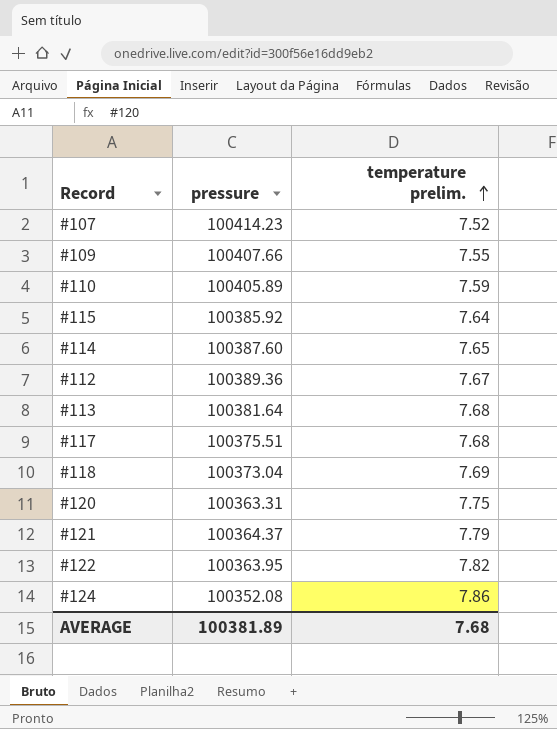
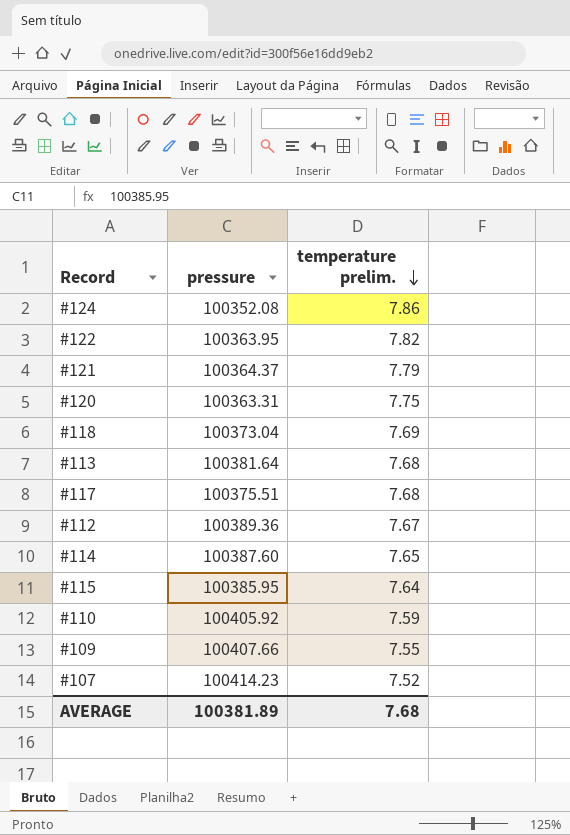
row order: temperature prelim. ascending -> temperature prelim. descending
#115 | pressure: 100385.92 -> 100385.95
#110 | pressure: 100405.89 -> 100405.92

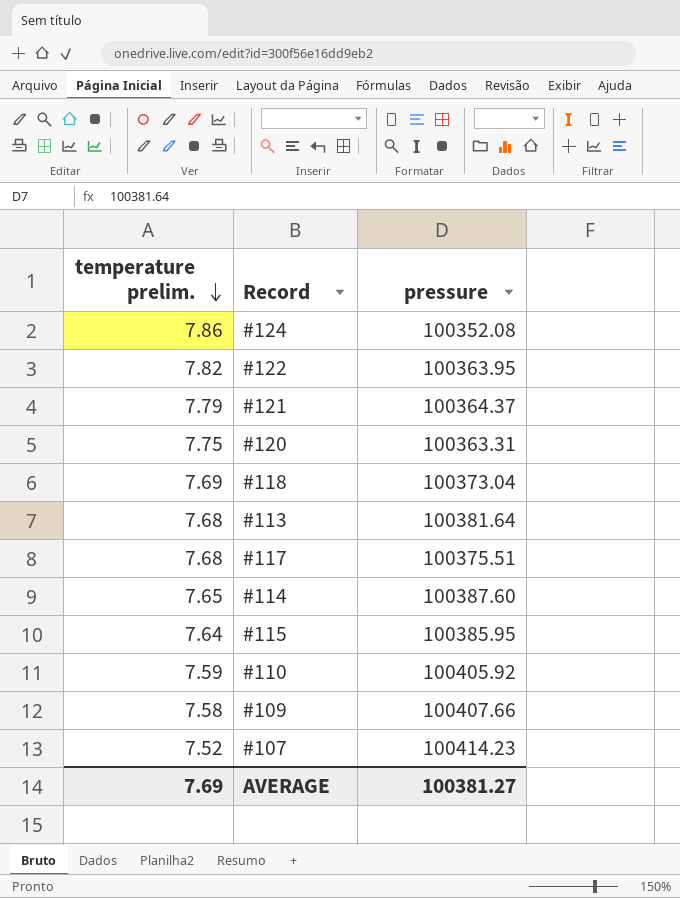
column temperature prelim. | position: 3 -> 1
row #112: 100389.36 | 7.67 -> none
#109 | temperature prelim.: 7.55 -> 7.58
AVERAGE | temperature prelim.: 7.68 -> 7.69
AVERAGE | pressure: 100381.89 -> 100381.27

